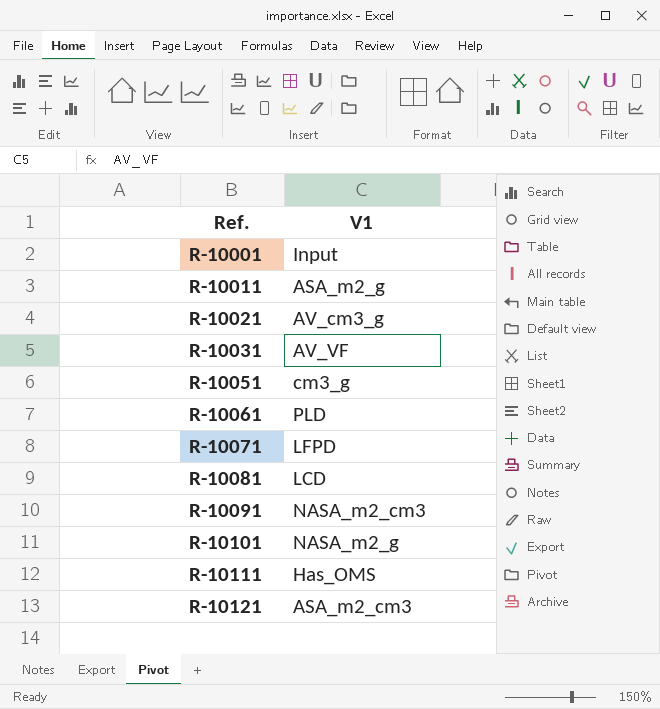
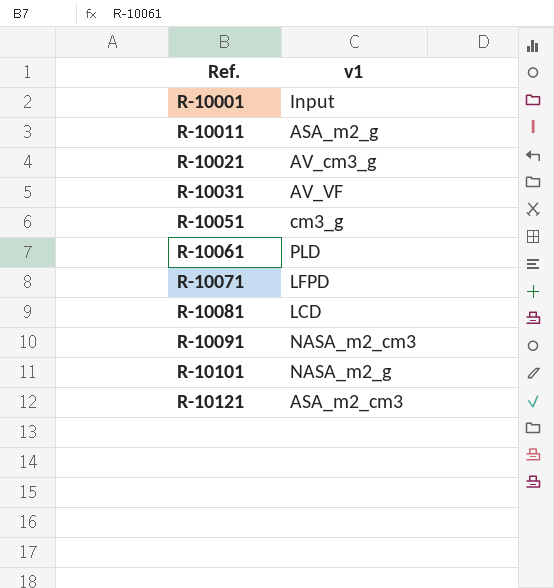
column name: V1 -> v1
row R-10111: Has_OMS -> none

